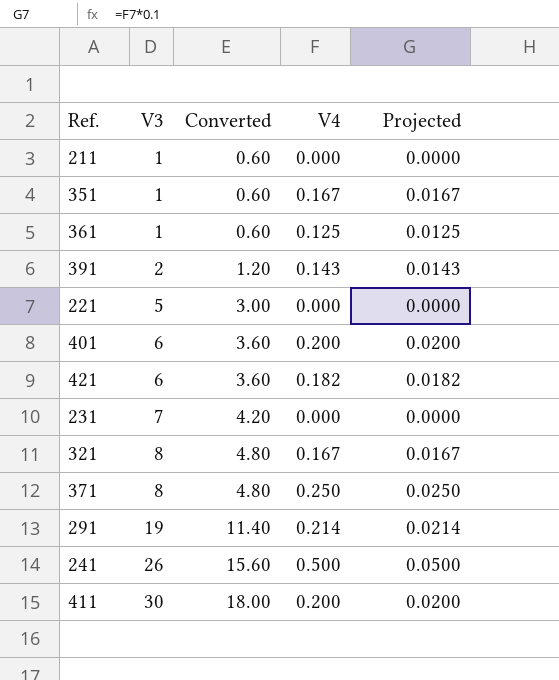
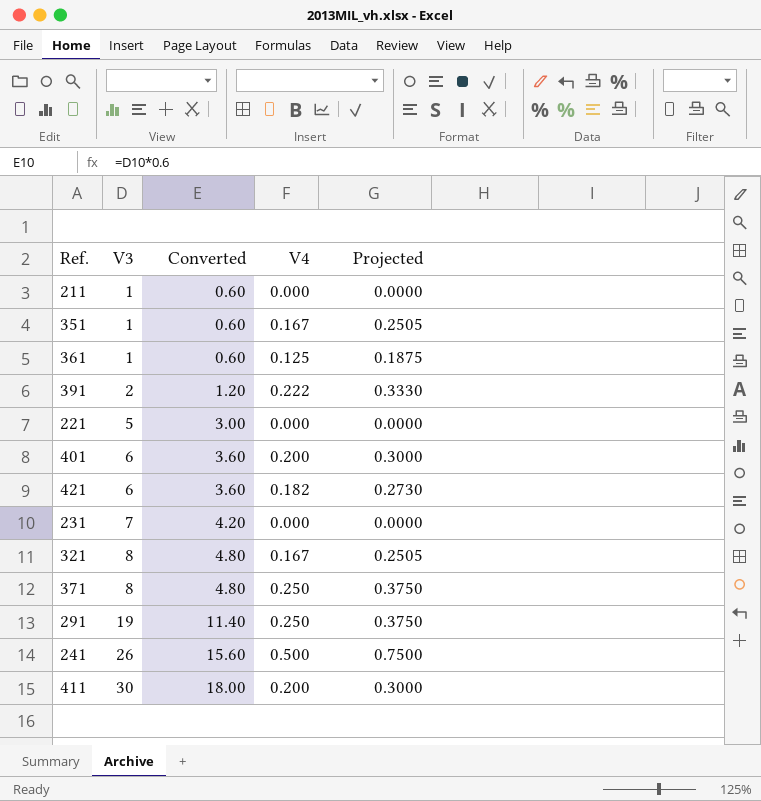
column Projected | formula: [V4] * 0.1 -> [V4] * 1.5
391 | V4: 0.143 -> 0.222
291 | V4: 0.214 -> 0.250

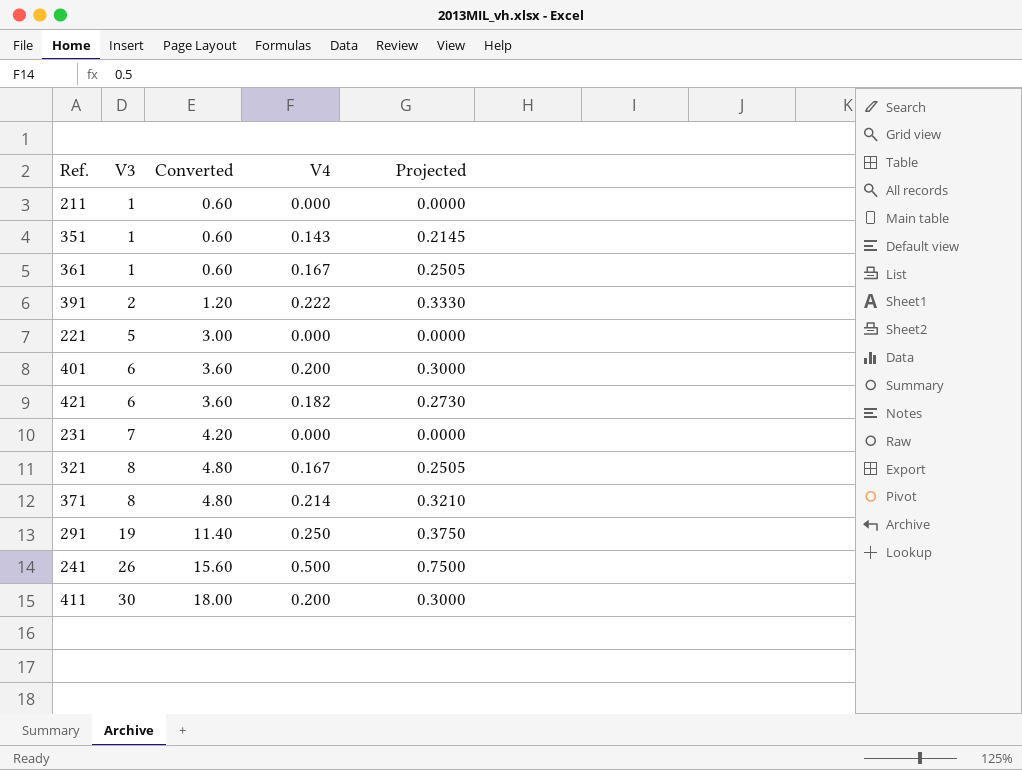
351 | V4: 0.167 -> 0.143
351 | Projected: 0.2505 -> 0.2145
361 | V4: 0.125 -> 0.167
361 | Projected: 0.1875 -> 0.2505
371 | V4: 0.250 -> 0.214
371 | Projected: 0.3750 -> 0.3210

